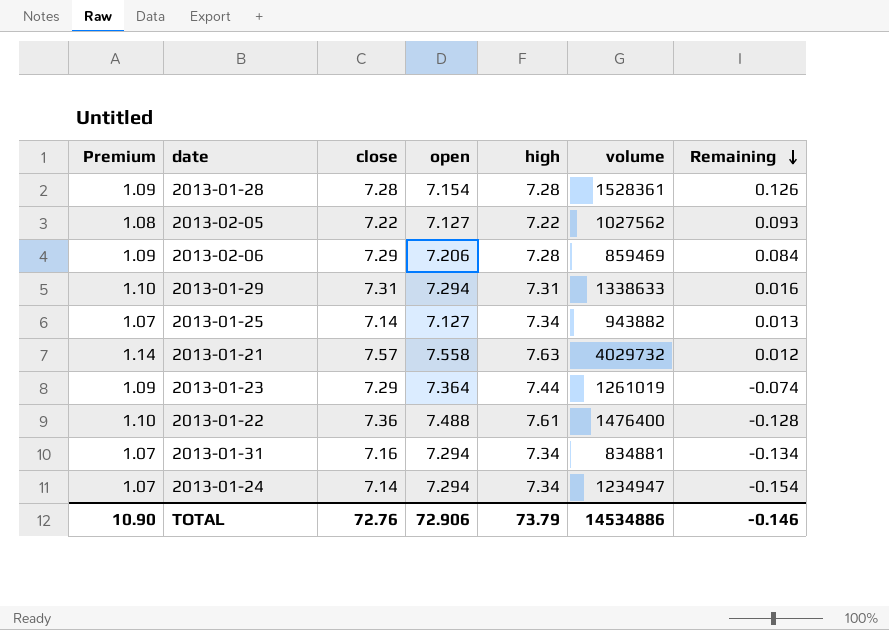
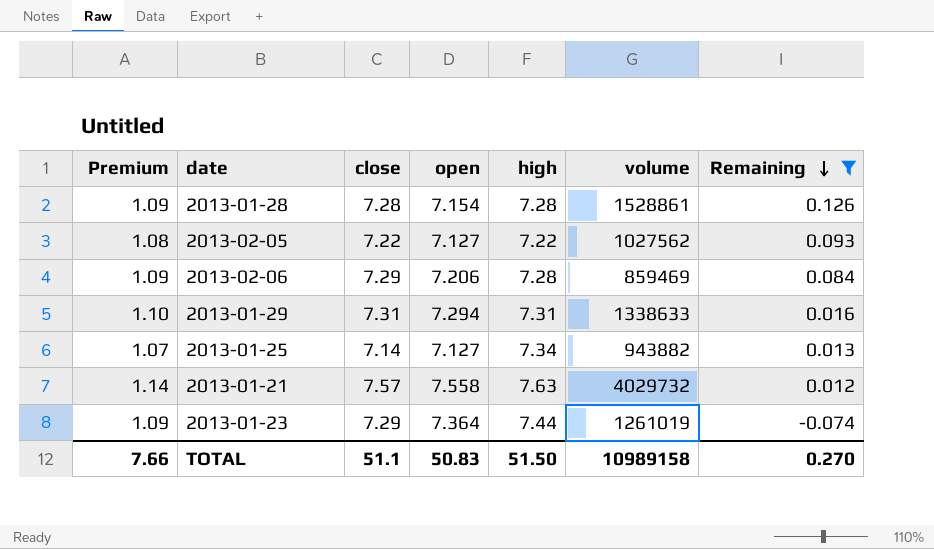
filter: none -> Remaining >= -0.074
2013-01-28 | volume: 1528361 -> 1528861
TOTAL | Premium: 10.90 -> 7.66
TOTAL | close: 72.76 -> 51.1
TOTAL | open: 72.906 -> 50.83
TOTAL | high: 73.79 -> 51.50
TOTAL | volume: 14534886 -> 10989158
TOTAL | Remaining: -0.146 -> 0.270

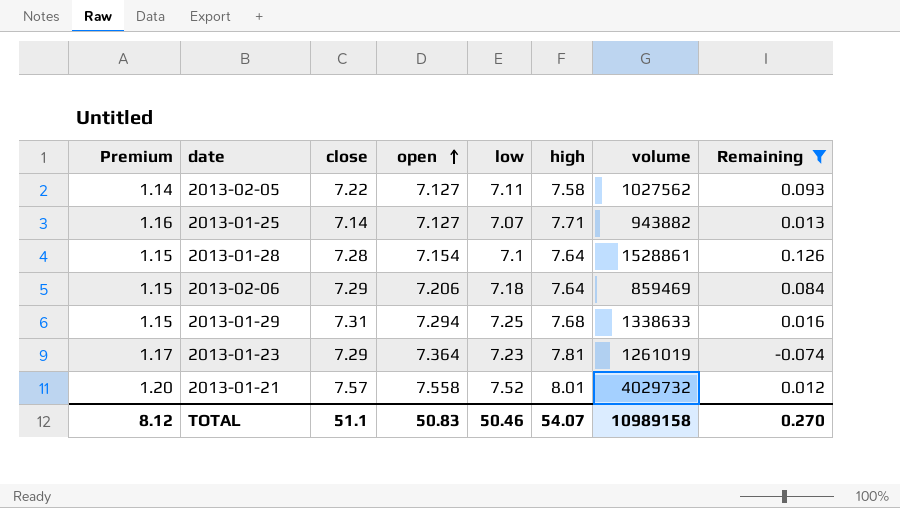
row order: Remaining descending -> open ascending
column Premium | formula: [close] * 0.15 -> [high] * 0.15
column low | position: none -> 5
2013-02-05 | high: 7.22 -> 7.58
2013-01-25 | high: 7.34 -> 7.71
2013-01-28 | high: 7.28 -> 7.64
2013-02-06 | high: 7.28 -> 7.64
2013-01-29 | high: 7.31 -> 7.68
2013-01-23 | high: 7.44 -> 7.81
2013-01-21 | high: 7.63 -> 8.01
TOTAL | Premium: 7.66 -> 8.12
TOTAL | high: 51.50 -> 54.07

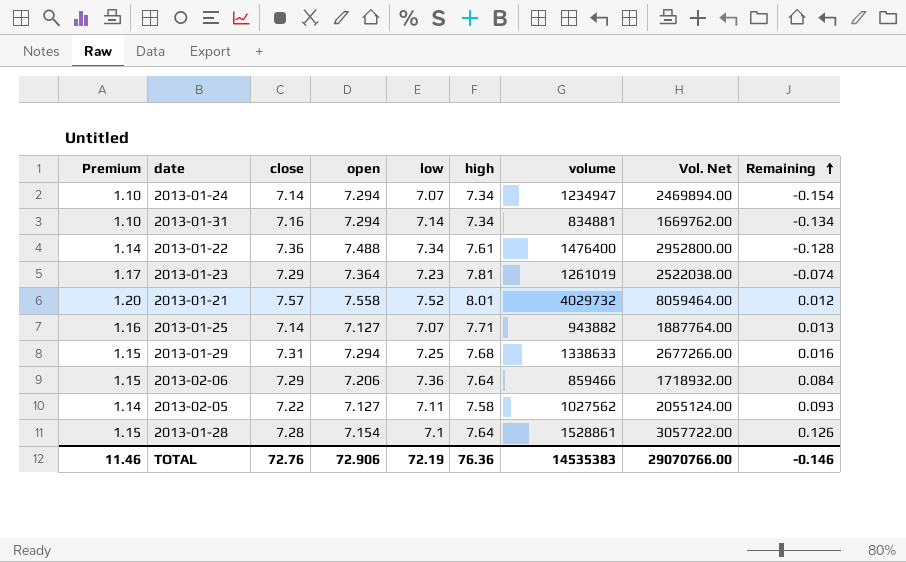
filter: Remaining >= -0.074 -> none
row order: open ascending -> Remaining ascending
column Vol. Net | formula: none -> [volume] * 2
2013-02-06 | low: 7.18 -> 7.36
2013-02-06 | volume: 859469 -> 859466
TOTAL | Premium: 8.12 -> 11.46
TOTAL | close: 51.1 -> 72.76
TOTAL | open: 50.83 -> 72.906
TOTAL | low: 50.46 -> 72.19
TOTAL | high: 54.07 -> 76.36
TOTAL | volume: 10989158 -> 14535383
TOTAL | Remaining: 0.270 -> -0.146

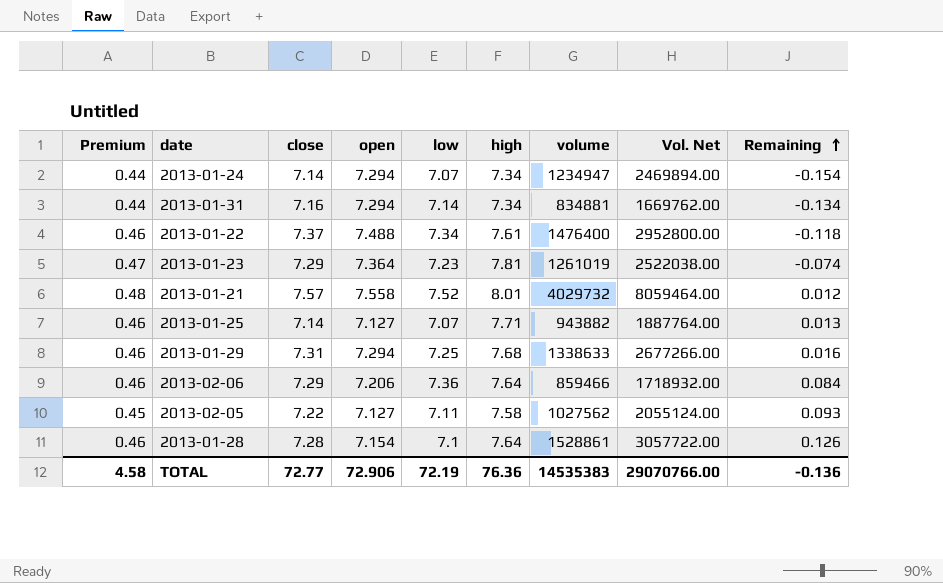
column Premium | formula: [high] * 0.15 -> [high] * 0.06
2013-01-22 | close: 7.36 -> 7.37
2013-01-22 | Remaining: -0.128 -> -0.118
TOTAL | Premium: 11.46 -> 4.58
TOTAL | close: 72.76 -> 72.77
TOTAL | Remaining: -0.146 -> -0.136

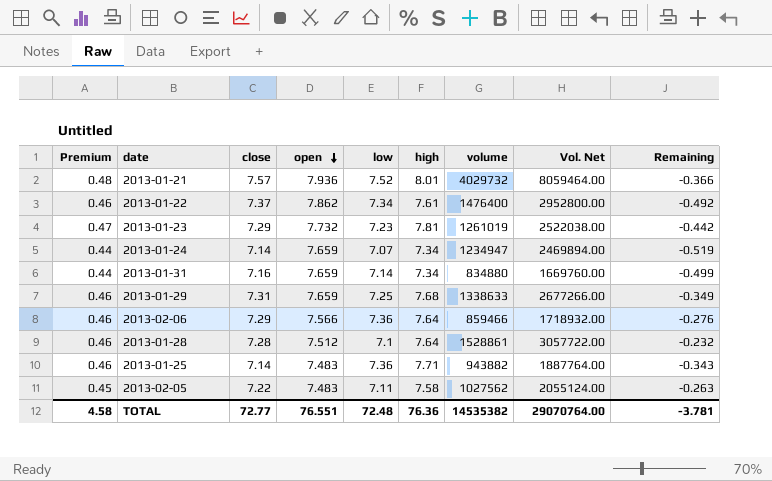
row order: Remaining ascending -> open descending
2013-01-21 | open: 7.558 -> 7.936
2013-01-21 | Remaining: 0.012 -> -0.366
2013-01-22 | open: 7.488 -> 7.862
2013-01-22 | Remaining: -0.118 -> -0.492
2013-01-23 | open: 7.364 -> 7.732
2013-01-23 | Remaining: -0.074 -> -0.442
2013-01-24 | open: 7.294 -> 7.659
2013-01-24 | Remaining: -0.154 -> -0.519
2013-01-31 | open: 7.294 -> 7.659
2013-01-31 | volume: 834881 -> 834880
2013-01-31 | Vol. Net: 1669762.00 -> 1669760.00
2013-01-31 | Remaining: -0.134 -> -0.499
2013-01-29 | open: 7.294 -> 7.659
2013-01-29 | Remaining: 0.016 -> -0.349
2013-02-06 | open: 7.206 -> 7.566
2013-02-06 | Remaining: 0.084 -> -0.276
2013-01-28 | open: 7.154 -> 7.512
2013-01-28 | Remaining: 0.126 -> -0.232
2013-01-25 | open: 7.127 -> 7.483
2013-01-25 | low: 7.07 -> 7.36
2013-01-25 | Remaining: 0.013 -> -0.343
2013-02-05 | open: 7.127 -> 7.483
2013-02-05 | Remaining: 0.093 -> -0.263
TOTAL | open: 72.906 -> 76.551
TOTAL | low: 72.19 -> 72.48
TOTAL | volume: 14535383 -> 14535382
TOTAL | Vol. Net: 29070766.00 -> 29070764.00
TOTAL | Remaining: -0.136 -> -3.781

